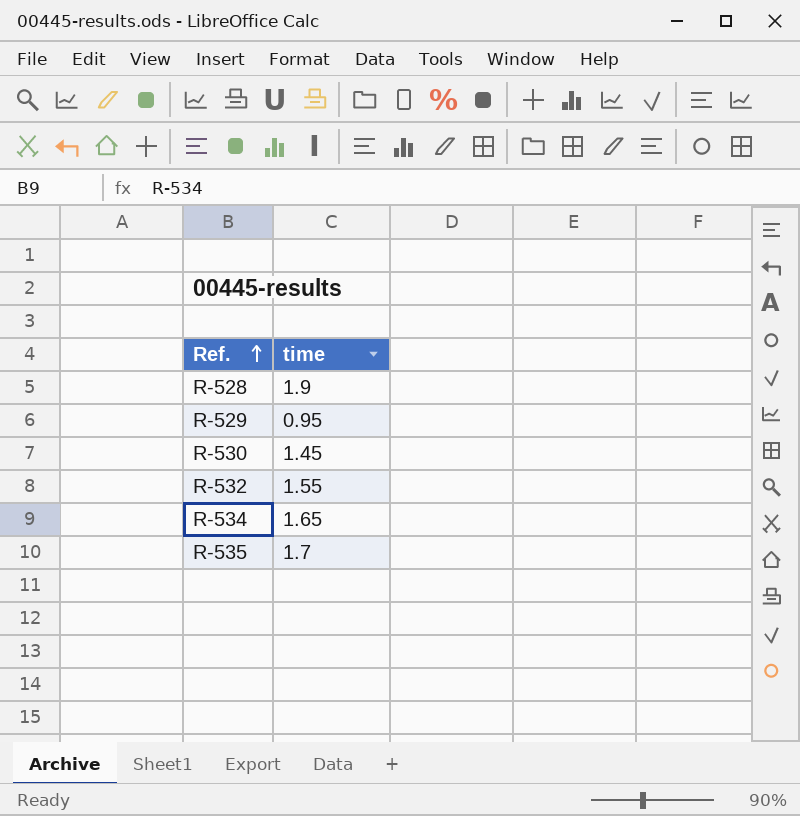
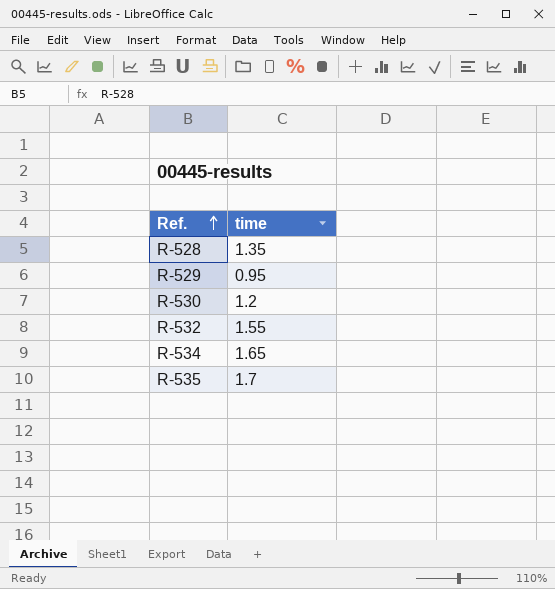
R-528 | time: 1.9 -> 1.35
R-530 | time: 1.45 -> 1.2

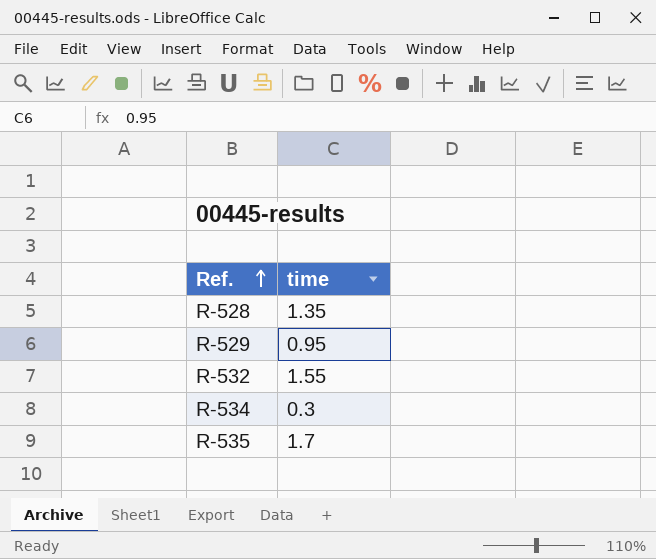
row R-530: 1.2 -> none
R-534 | time: 1.65 -> 0.3

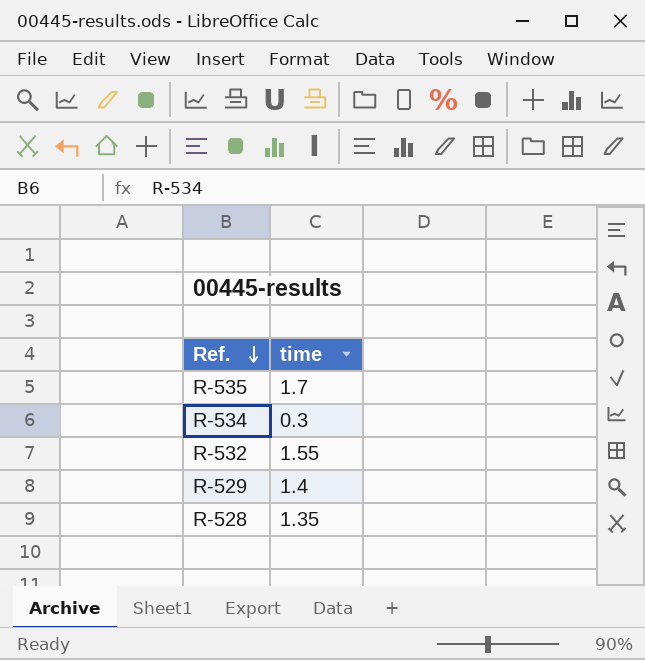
row order: Ref. ascending -> Ref. descending
R-529 | time: 0.95 -> 1.4

